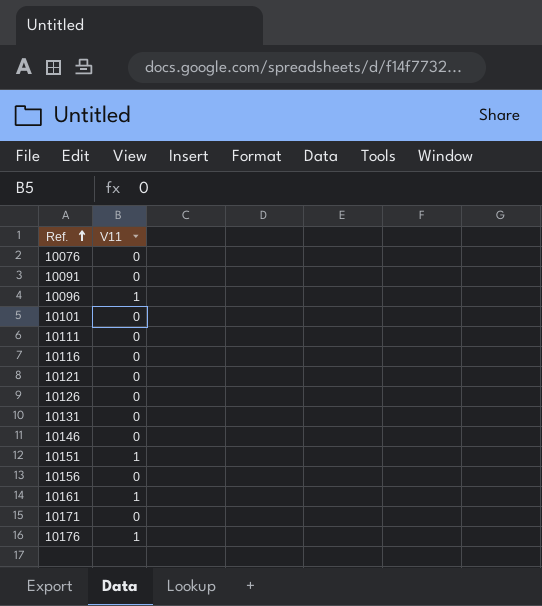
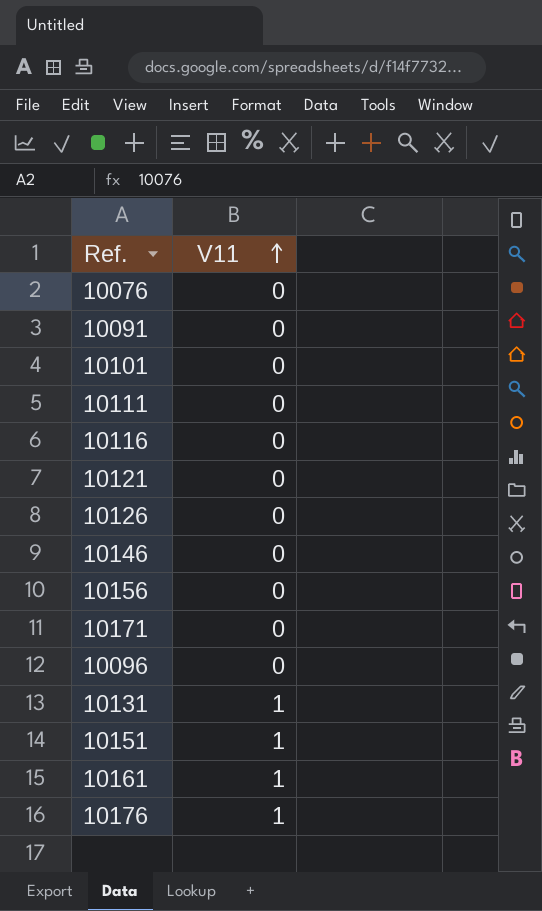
row order: Ref. ascending -> V11 ascending
10096 | V11: 1 -> 0
10131 | V11: 0 -> 1

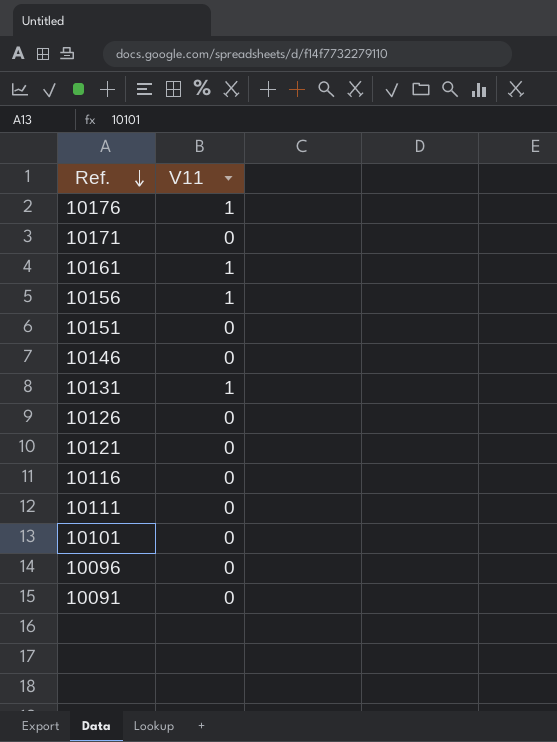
row order: V11 ascending -> Ref. descending
row 10076: 0 -> none
10156 | V11: 0 -> 1
10151 | V11: 1 -> 0

